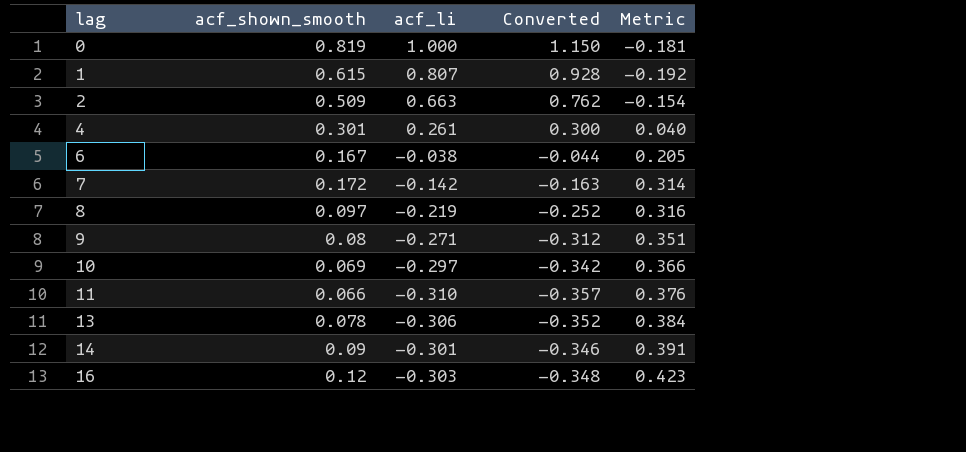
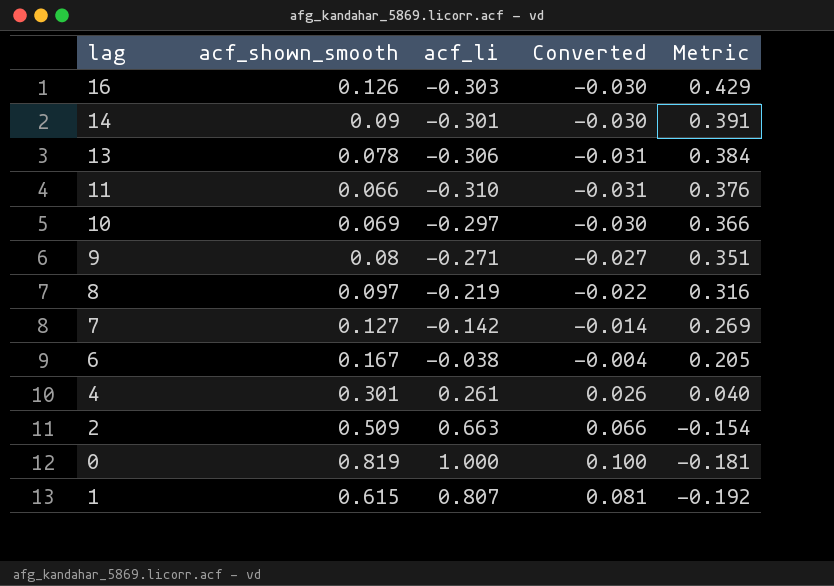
row order: lag ascending -> Metric descending
column Converted | formula: [acf_li] * 1.15 -> [acf_li] * 0.1
16 | acf_shown_smooth: 0.12 -> 0.126
16 | Metric: 0.423 -> 0.429
7 | acf_shown_smooth: 0.172 -> 0.127
7 | Metric: 0.314 -> 0.269

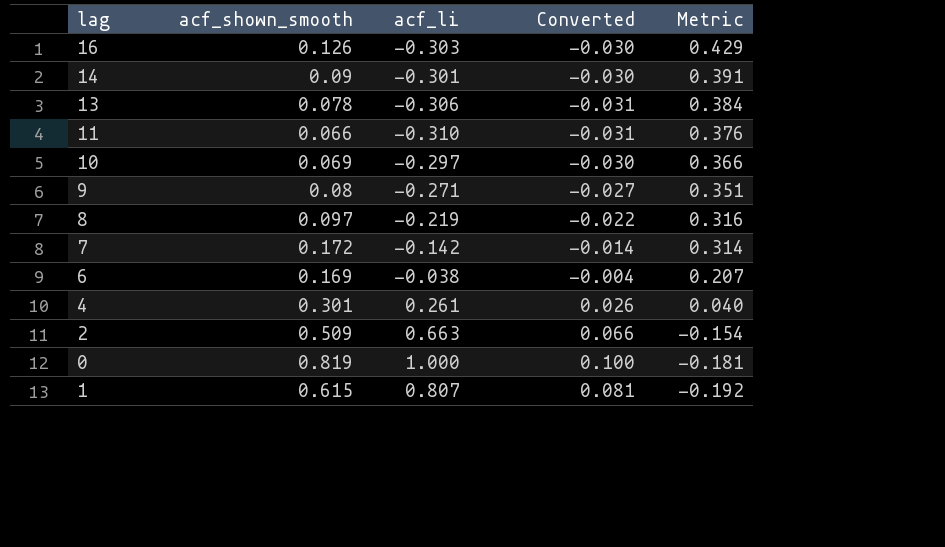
7 | acf_shown_smooth: 0.127 -> 0.172
7 | Metric: 0.269 -> 0.314
6 | acf_shown_smooth: 0.167 -> 0.169
6 | Metric: 0.205 -> 0.207

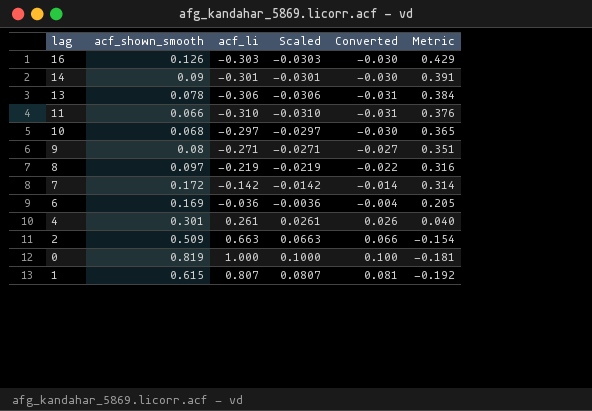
column Scaled | formula: none -> [acf_li] * 0.1
10 | acf_shown_smooth: 0.069 -> 0.068
10 | Metric: 0.366 -> 0.365
6 | acf_li: -0.038 -> -0.036
6 | Metric: 0.207 -> 0.205

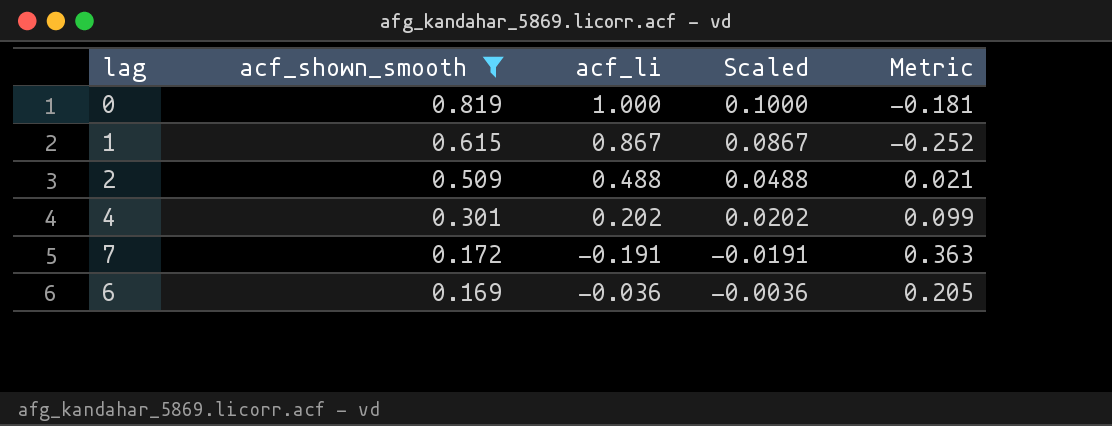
filter: none -> acf_shown_smooth >= 0.169
row order: Metric descending -> acf_shown_smooth descending
column Converted | formula: [acf_li] * 0.1 -> none
1 | acf_li: 0.807 -> 0.867
1 | Scaled: 0.0807 -> 0.0867
1 | Metric: -0.192 -> -0.252
2 | acf_li: 0.663 -> 0.488
2 | Scaled: 0.0663 -> 0.0488
2 | Metric: -0.154 -> 0.021
4 | acf_li: 0.261 -> 0.202
4 | Scaled: 0.0261 -> 0.0202
4 | Metric: 0.040 -> 0.099
7 | acf_li: -0.142 -> -0.191
7 | Scaled: -0.0142 -> -0.0191
7 | Metric: 0.314 -> 0.363

